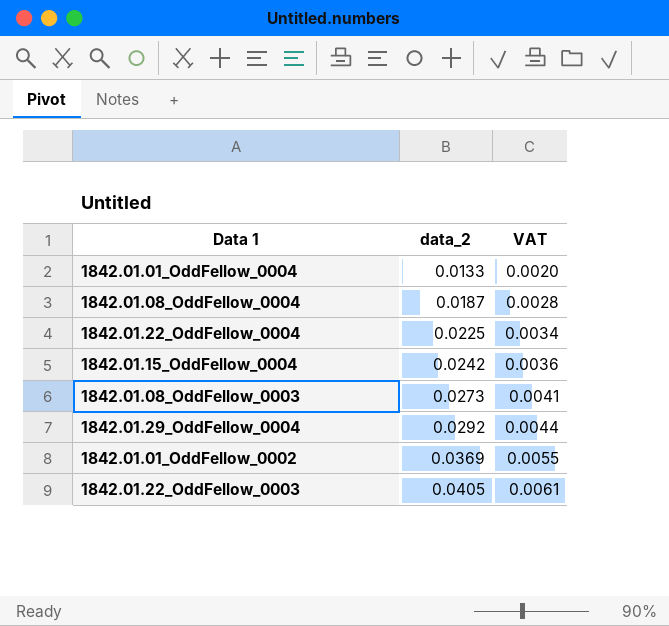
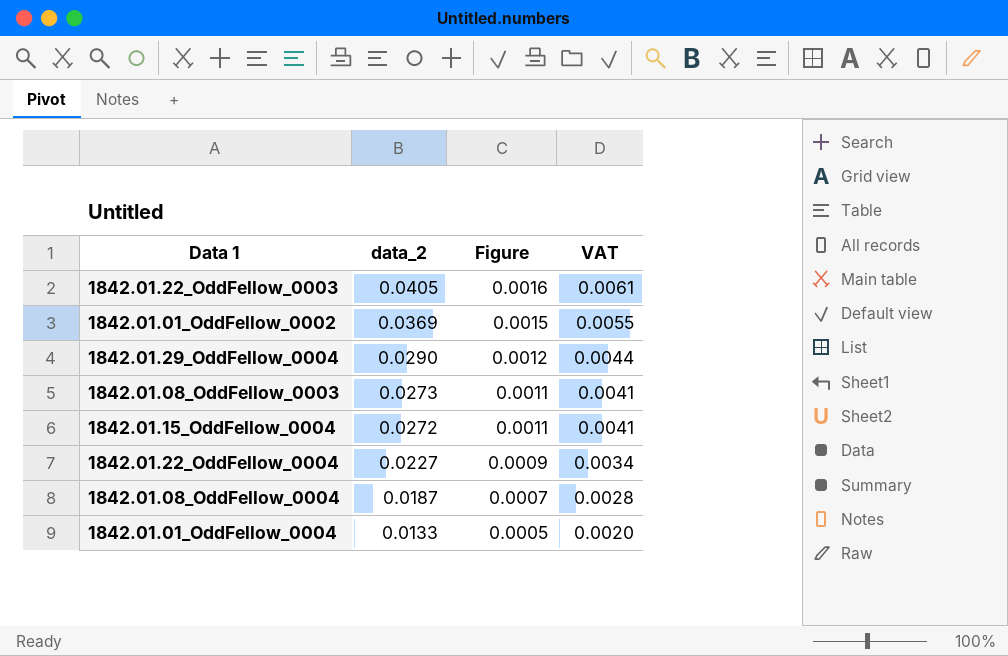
row order: data_2 ascending -> data_2 descending
column Figure | formula: none -> [data_2] * 0.04
1842.01.29_OddFellow_0004 | data_2: 0.0292 -> 0.0290
1842.01.15_OddFellow_0004 | data_2: 0.0242 -> 0.0272
1842.01.15_OddFellow_0004 | VAT: 0.0036 -> 0.0041
1842.01.22_OddFellow_0004 | data_2: 0.0225 -> 0.0227

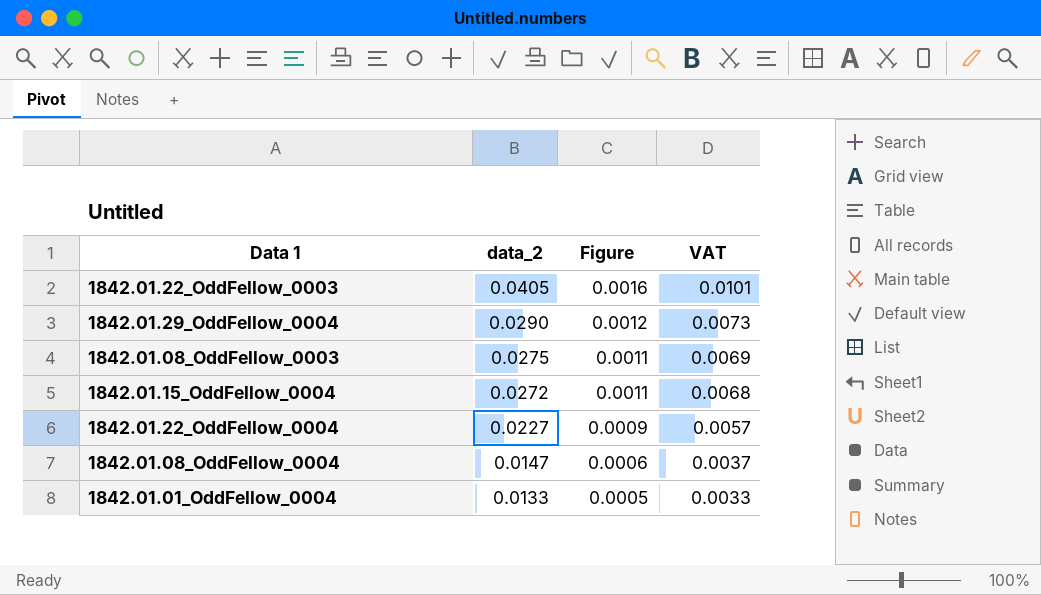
column VAT | formula: [data_2] * 0.15 -> [data_2] * 0.25
row 1842.01.01_OddFellow_0002: 0.0369 | 0.0015 | 0.0055 -> none
1842.01.08_OddFellow_0003 | data_2: 0.0273 -> 0.0275
1842.01.08_OddFellow_0004 | data_2: 0.0187 -> 0.0147
1842.01.08_OddFellow_0004 | Figure: 0.0007 -> 0.0006

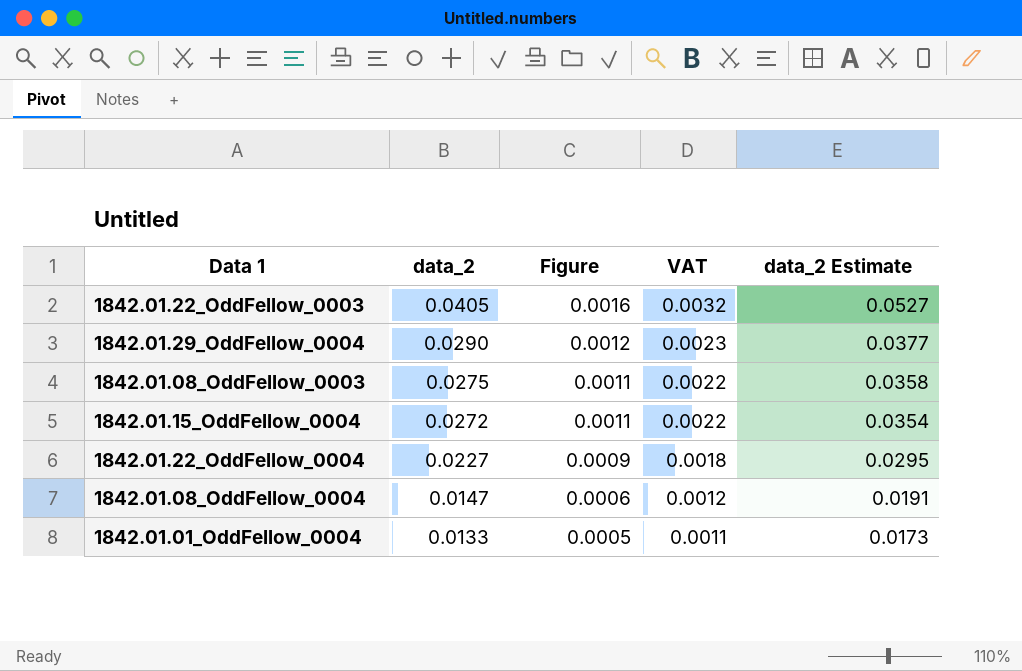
column VAT | formula: [data_2] * 0.25 -> [data_2] * 0.08
column data_2 Estimate | formula: none -> [data_2] * 1.3

